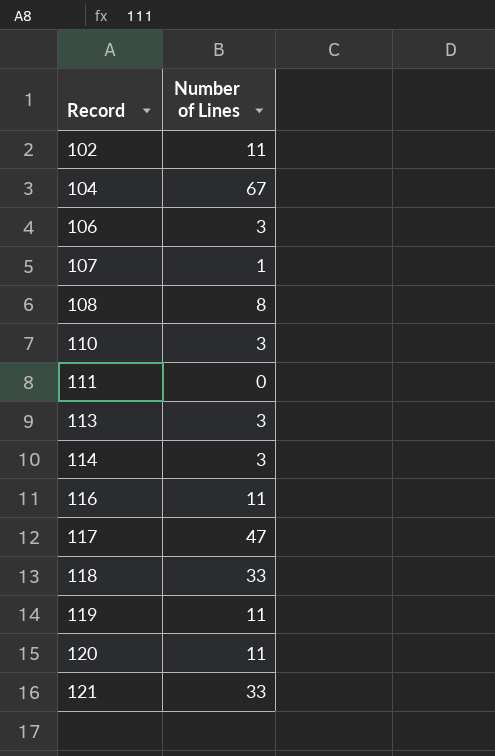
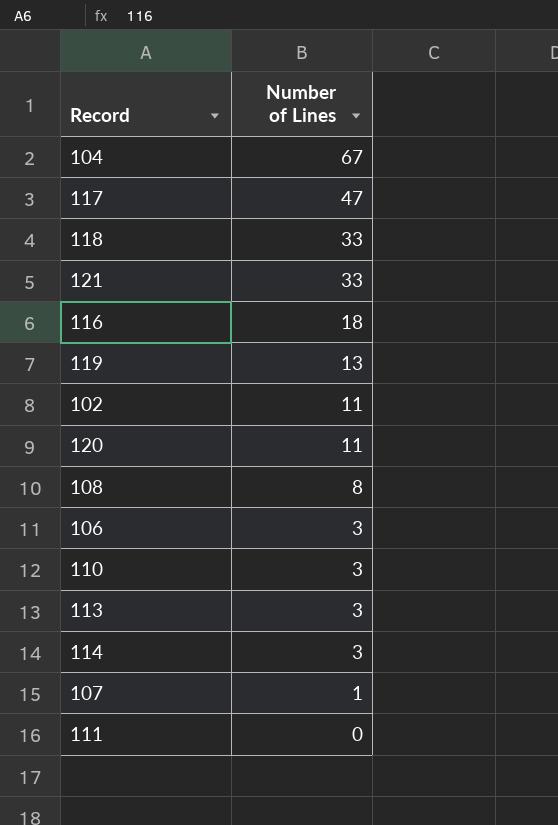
row order: Record ascending -> Number of Lines descending
116 | Number of Lines: 11 -> 18
119 | Number of Lines: 11 -> 13

